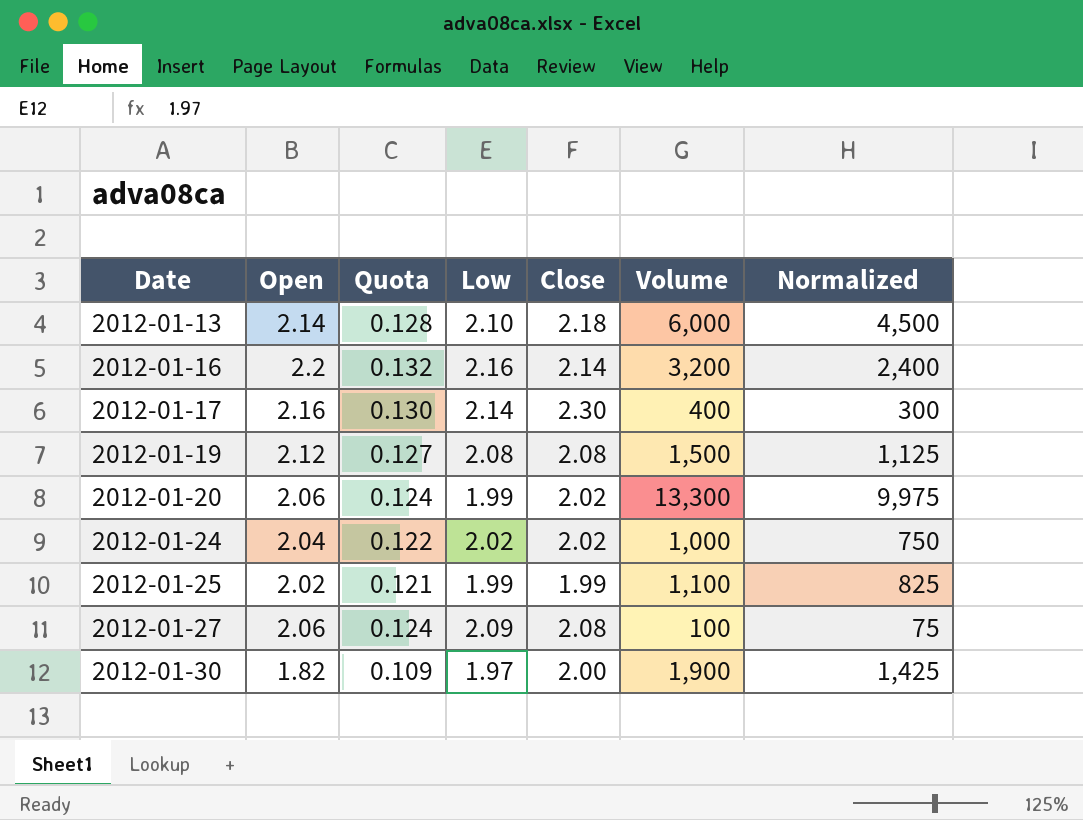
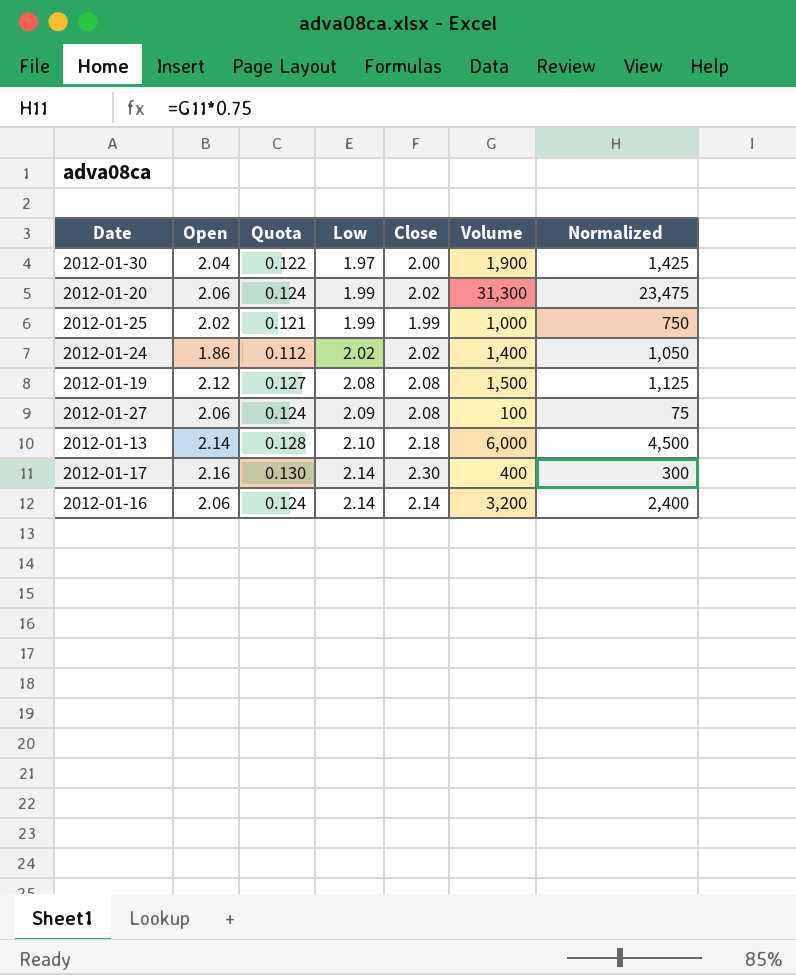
row order: Date ascending -> Low ascending
2012-01-30 | Open: 1.82 -> 2.04
2012-01-30 | Quota: 0.109 -> 0.122
2012-01-20 | Volume: 13,300 -> 31,300
2012-01-20 | Normalized: 9,975 -> 23,475
2012-01-25 | Volume: 1,100 -> 1,000
2012-01-25 | Normalized: 825 -> 750
2012-01-24 | Open: 2.04 -> 1.86
2012-01-24 | Quota: 0.122 -> 0.112
2012-01-24 | Volume: 1,000 -> 1,400
2012-01-24 | Normalized: 750 -> 1,050
2012-01-16 | Open: 2.2 -> 2.06
2012-01-16 | Quota: 0.132 -> 0.124
2012-01-16 | Low: 2.16 -> 2.14

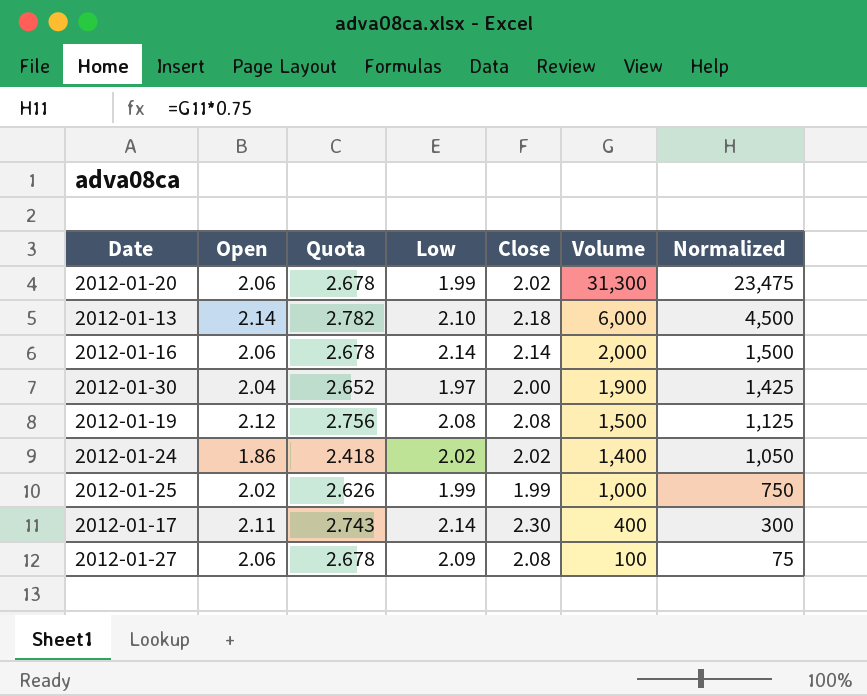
row order: Low ascending -> Volume descending
column Quota | formula: [Open] * 0.06 -> [Open] * 1.3
2012-01-16 | Volume: 3,200 -> 2,000
2012-01-16 | Normalized: 2,400 -> 1,500
2012-01-17 | Open: 2.16 -> 2.11

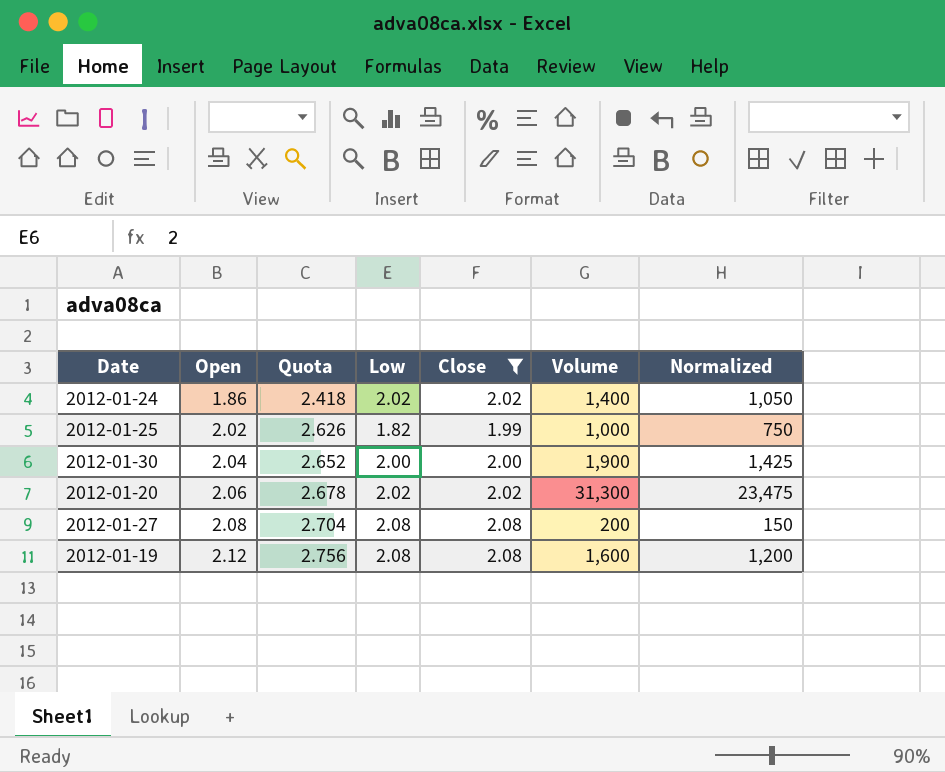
filter: none -> Close <= 2.08
row order: Volume descending -> Open ascending
2012-01-25 | Low: 1.99 -> 1.82
2012-01-30 | Low: 1.97 -> 2.00
2012-01-20 | Low: 1.99 -> 2.02
2012-01-27 | Open: 2.06 -> 2.08
2012-01-27 | Quota: 2.678 -> 2.704
2012-01-27 | Low: 2.09 -> 2.08
2012-01-27 | Volume: 100 -> 200
2012-01-27 | Normalized: 75 -> 150
2012-01-19 | Volume: 1,500 -> 1,600
2012-01-19 | Normalized: 1,125 -> 1,200

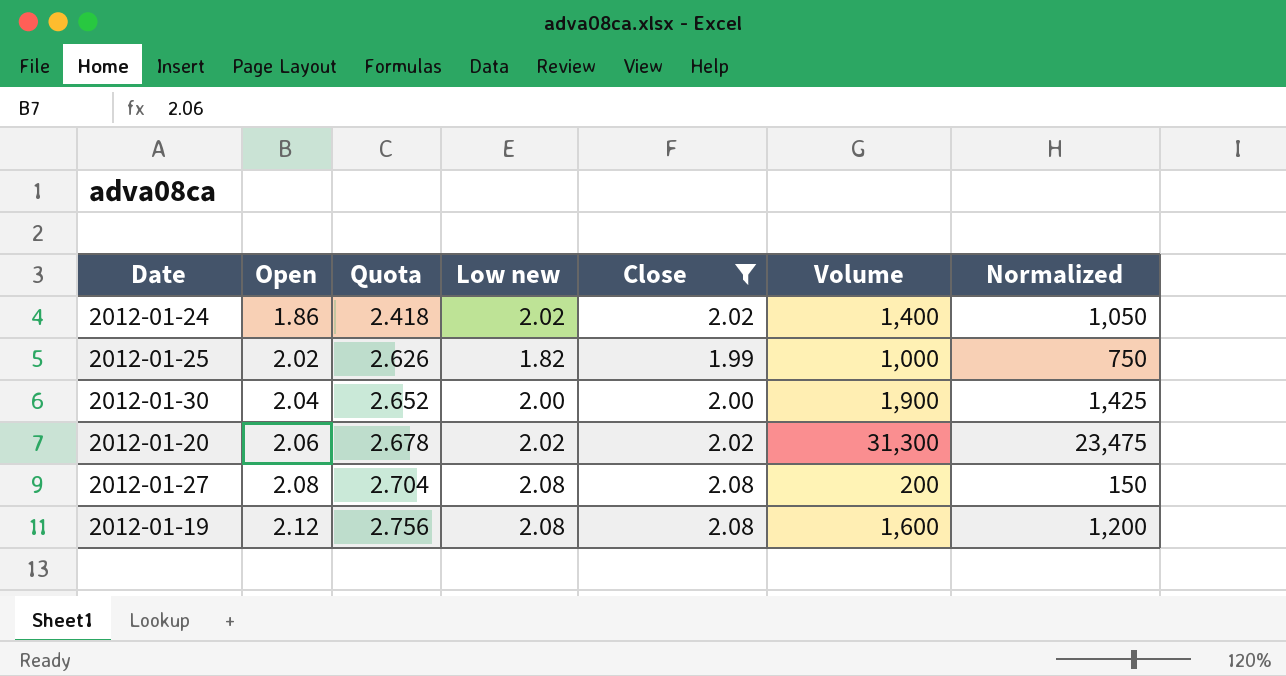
column name: Low -> Low new

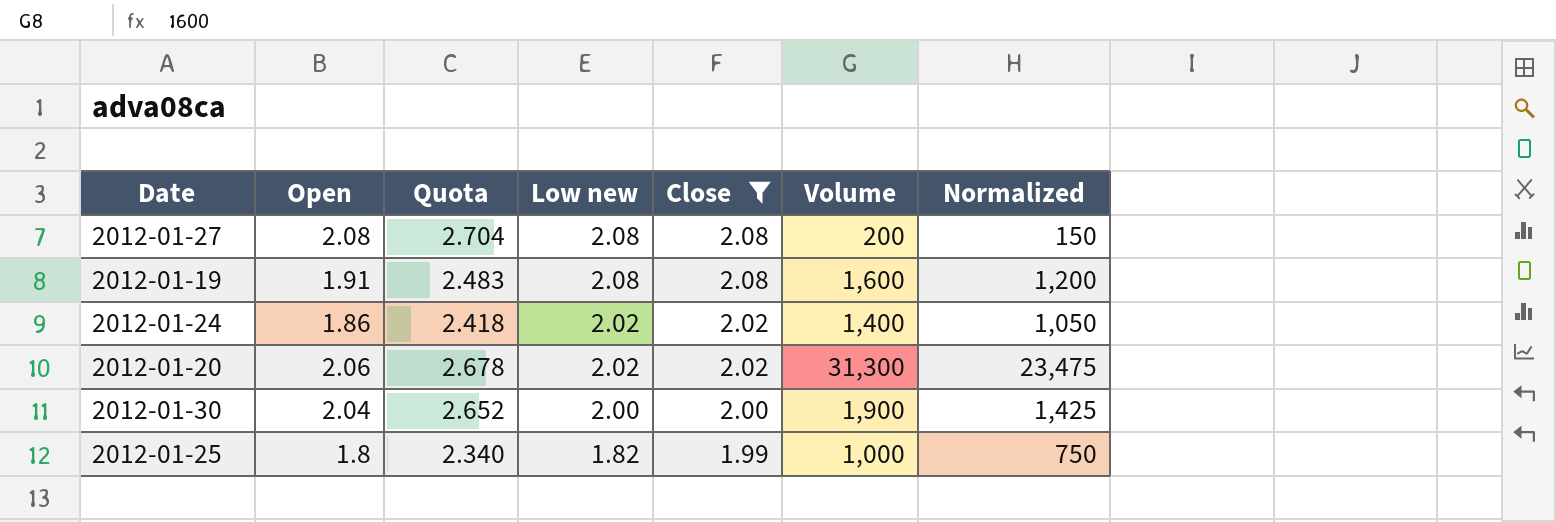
row order: Open ascending -> Low new descending
2012-01-19 | Open: 2.12 -> 1.91
2012-01-19 | Quota: 2.756 -> 2.483
2012-01-25 | Open: 2.02 -> 1.8
2012-01-25 | Quota: 2.626 -> 2.340

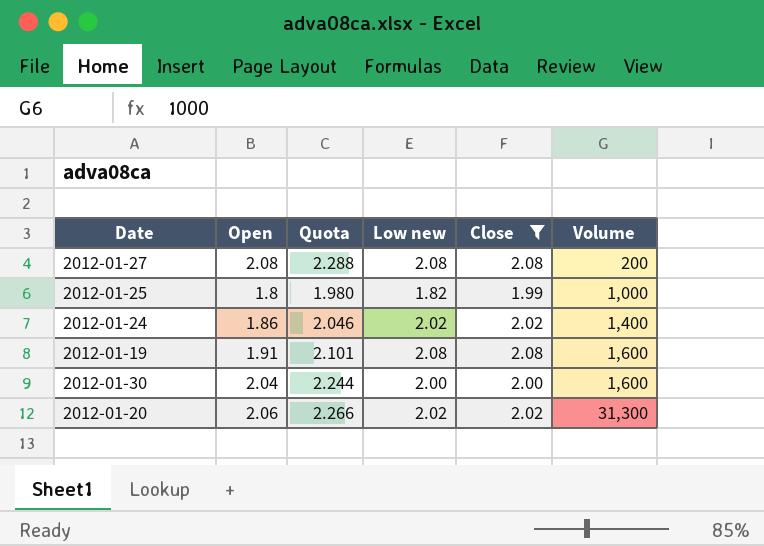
row order: Low new descending -> Volume ascending
column Normalized | formula: [Volume] * 0.75 -> none
column Quota | formula: [Open] * 1.3 -> [Open] * 1.1
2012-01-30 | Volume: 1,900 -> 1,600

